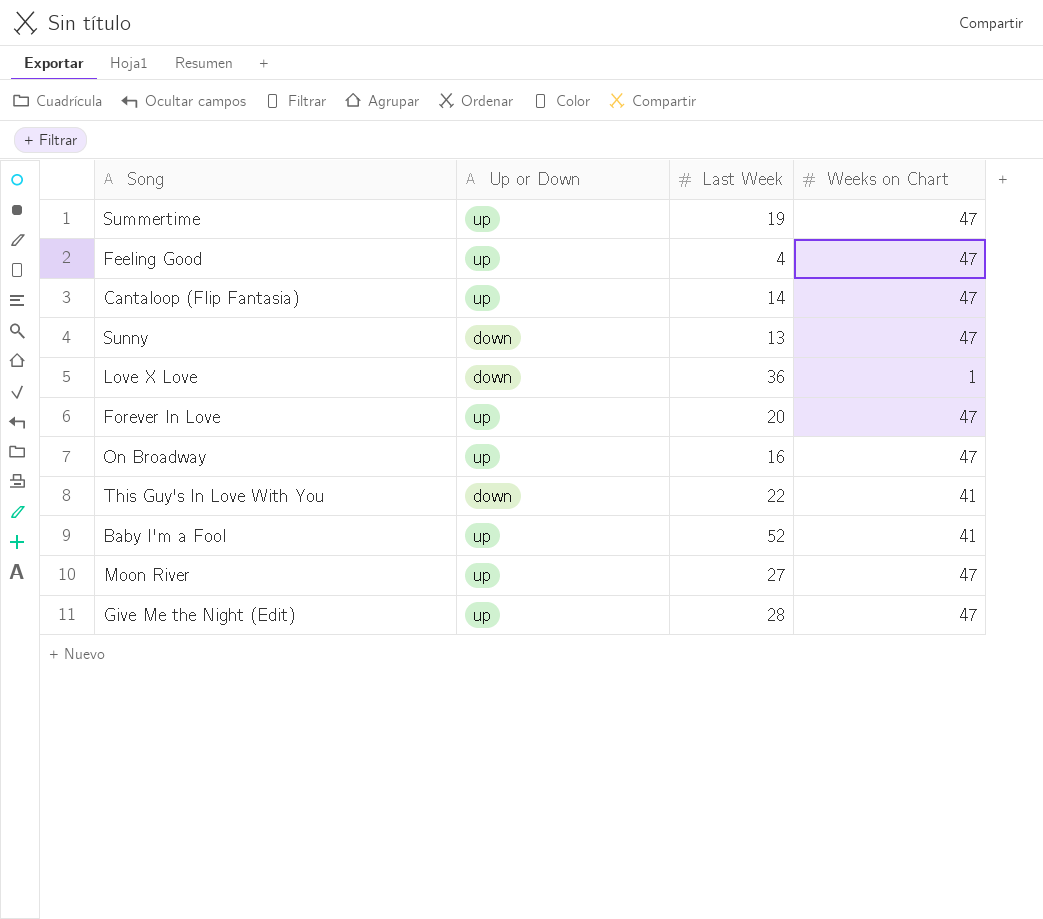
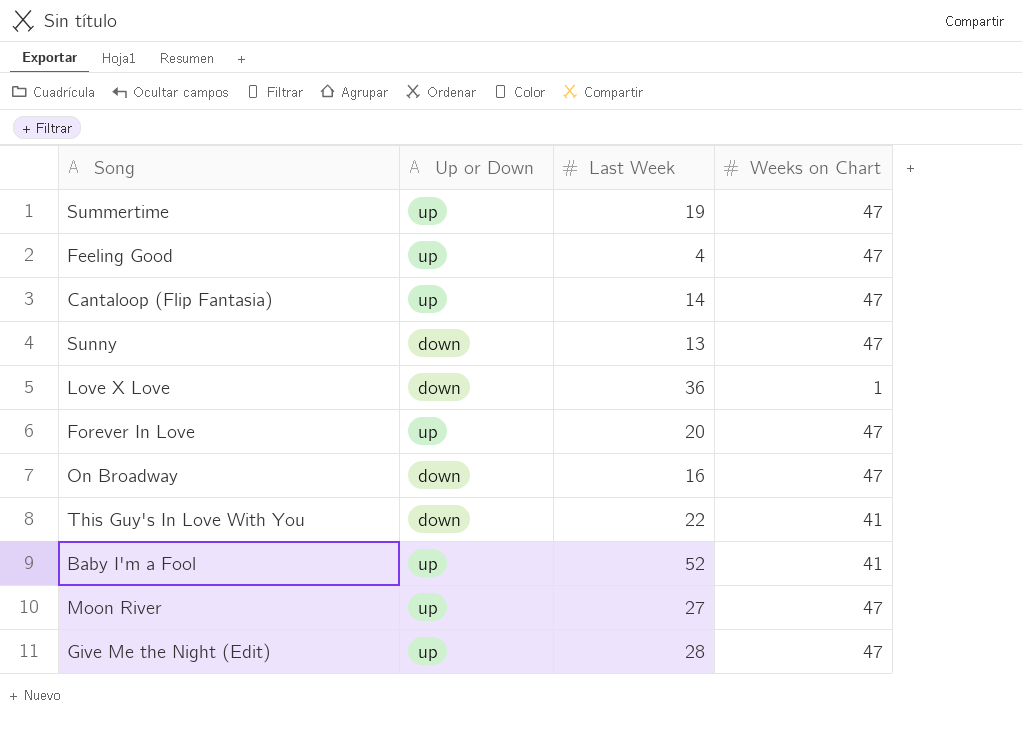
On Broadway | Up or Down: up -> down

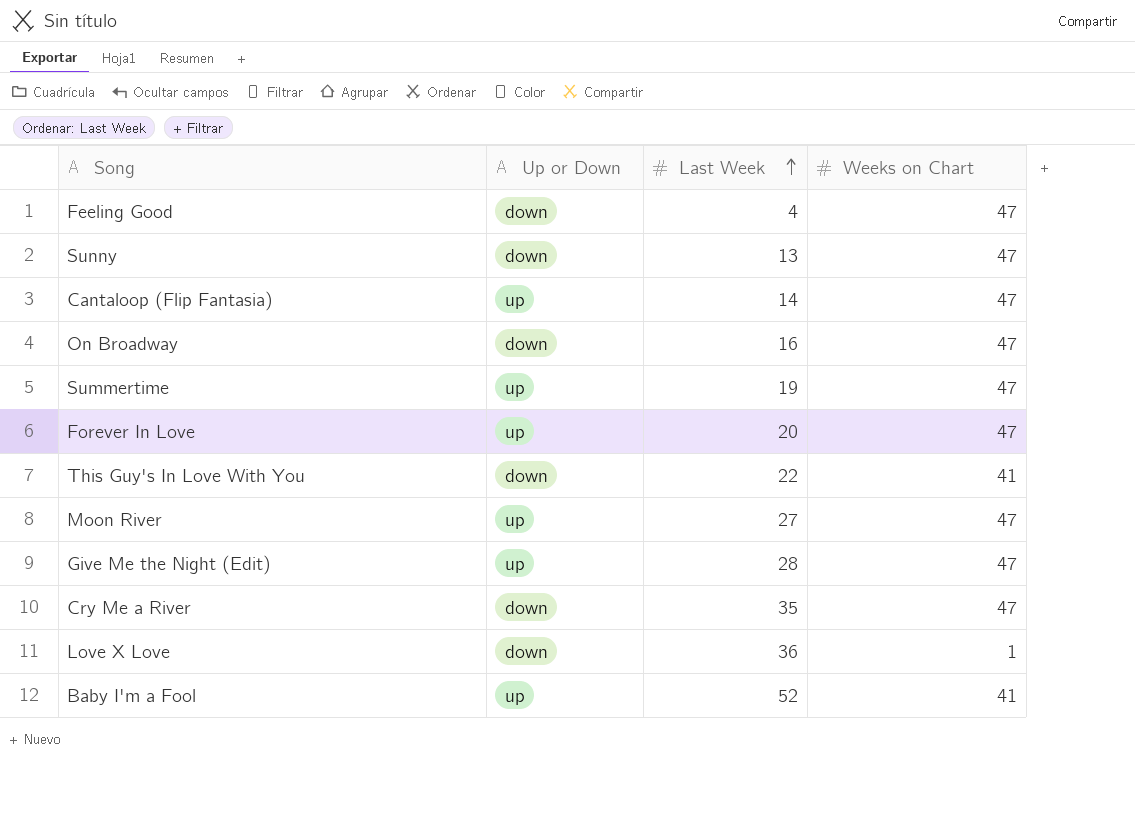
row order: none -> Last Week ascending
Feeling Good | Up or Down: up -> down
row Cry Me a River: none -> down | 35 | 47

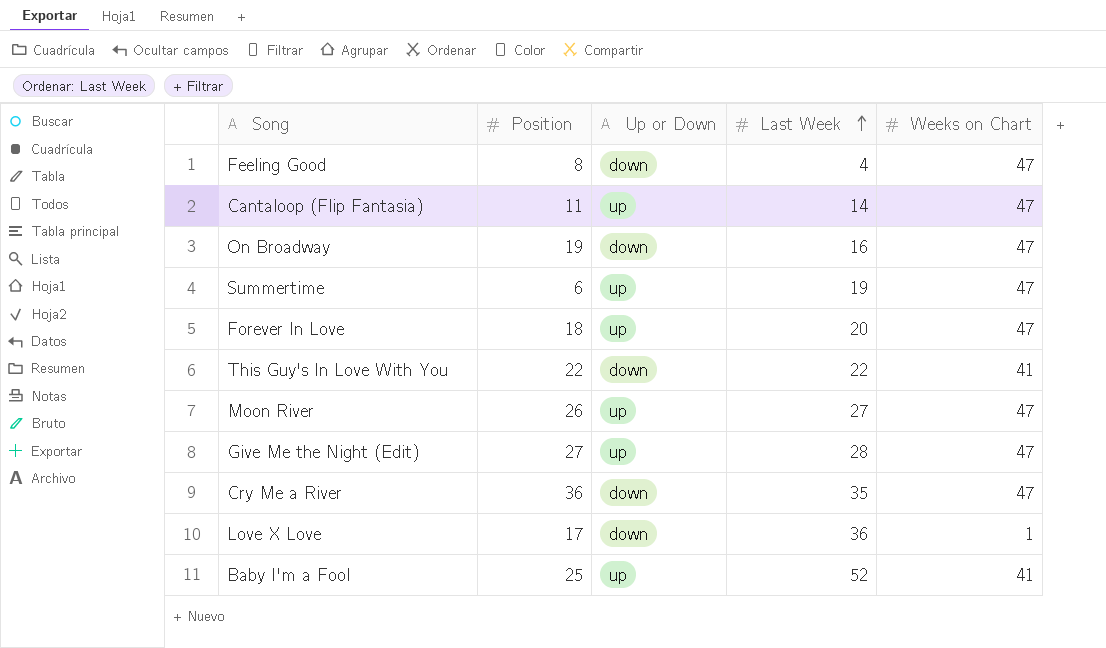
column Position | position: none -> 2
row Sunny: down | 13 | 47 -> none

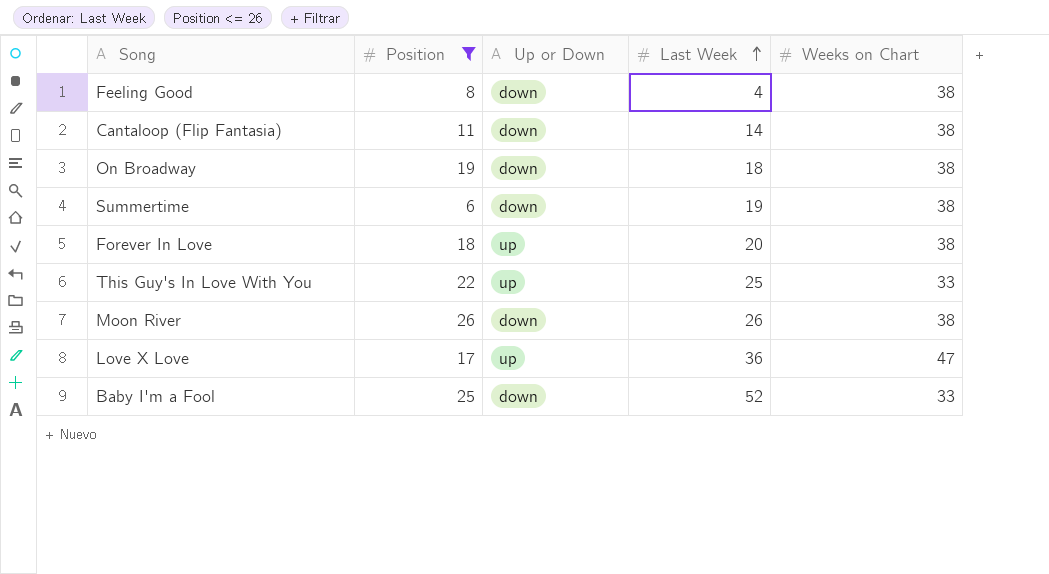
filter: none -> Position <= 26
Feeling Good | Weeks on Chart: 47 -> 38
Cantaloop (Flip Fantasia) | Up or Down: up -> down
Cantaloop (Flip Fantasia) | Weeks on Chart: 47 -> 38
On Broadway | Last Week: 16 -> 18
On Broadway | Weeks on Chart: 47 -> 38
Summertime | Up or Down: up -> down
Summertime | Weeks on Chart: 47 -> 38
Forever In Love | Weeks on Chart: 47 -> 38
This Guy's In Love With You | Up or Down: down -> up
This Guy's In Love With You | Last Week: 22 -> 25
This Guy's In Love With You | Weeks on Chart: 41 -> 33
Moon River | Up or Down: up -> down
Moon River | Last Week: 27 -> 26
Moon River | Weeks on Chart: 47 -> 38
Love X Love | Up or Down: down -> up
Love X Love | Weeks on Chart: 1 -> 47
Baby I'm a Fool | Up or Down: up -> down
Baby I'm a Fool | Weeks on Chart: 41 -> 33

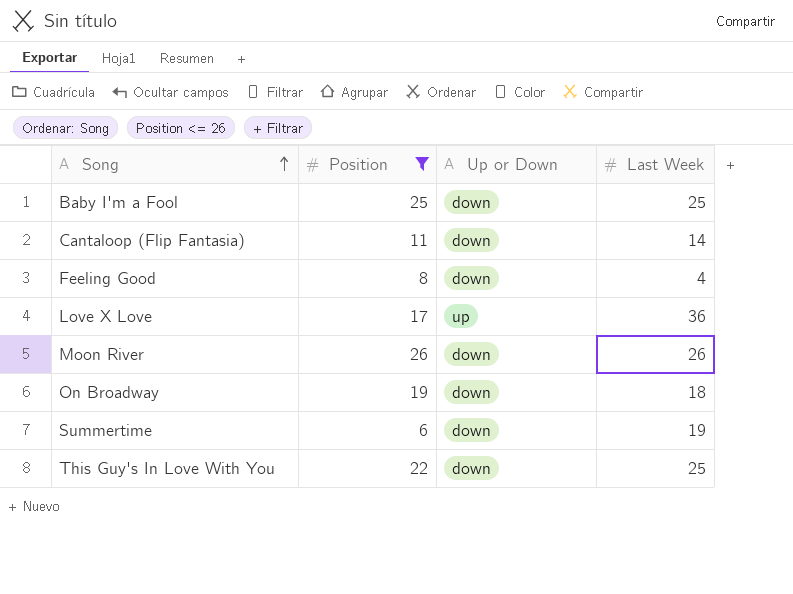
row order: Last Week ascending -> Song ascending
column Weeks on Chart | position: 5 -> none
row Forever In Love: 18 | up | 20 | 38 -> none
Baby I'm a Fool | Last Week: 52 -> 25
This Guy's In Love With You | Up or Down: up -> down

